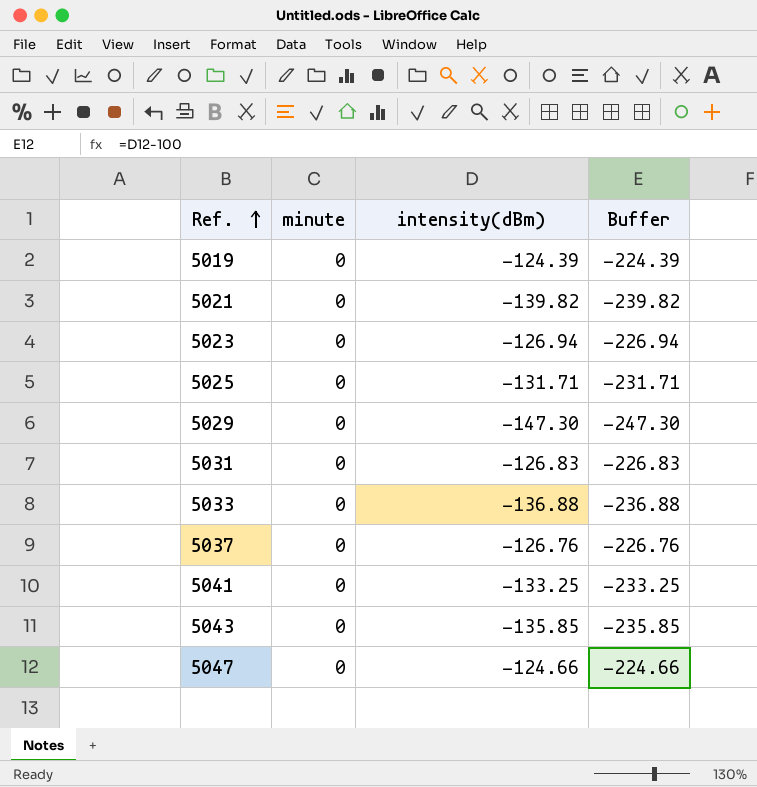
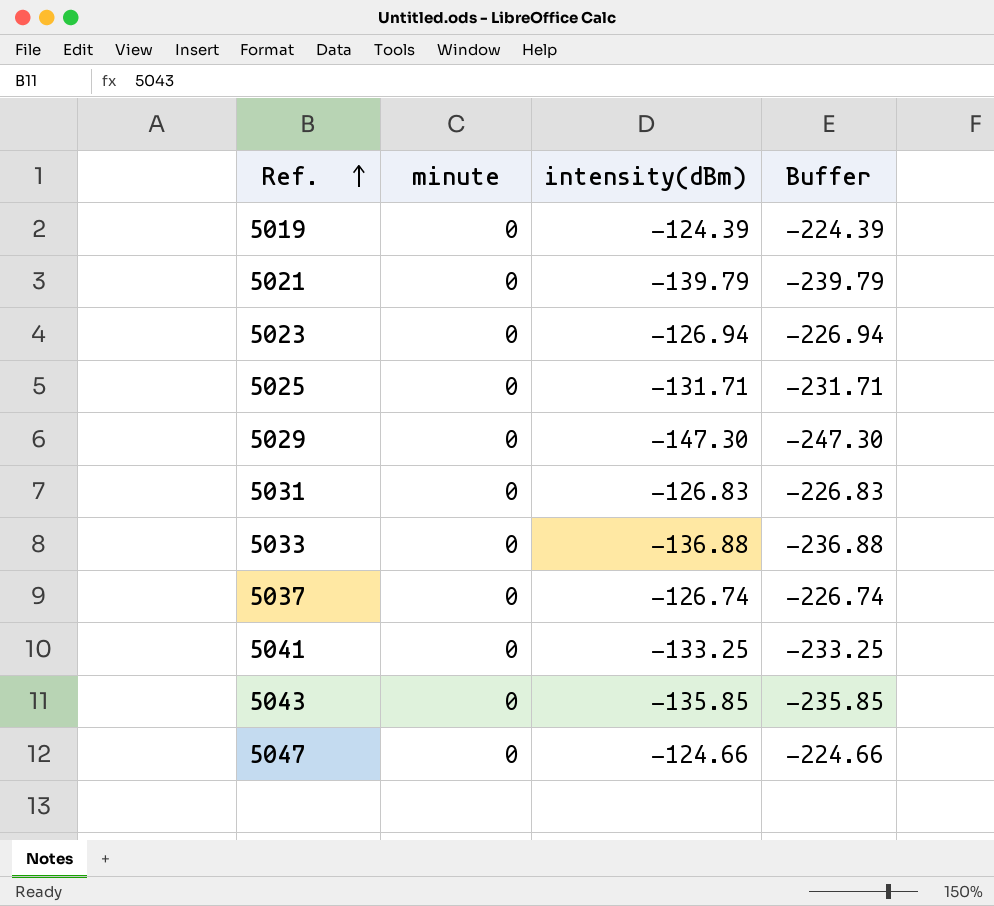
5021 | intensity(dBm): -139.82 -> -139.79
5021 | Buffer: -239.82 -> -239.79
5037 | intensity(dBm): -126.76 -> -126.74
5037 | Buffer: -226.76 -> -226.74

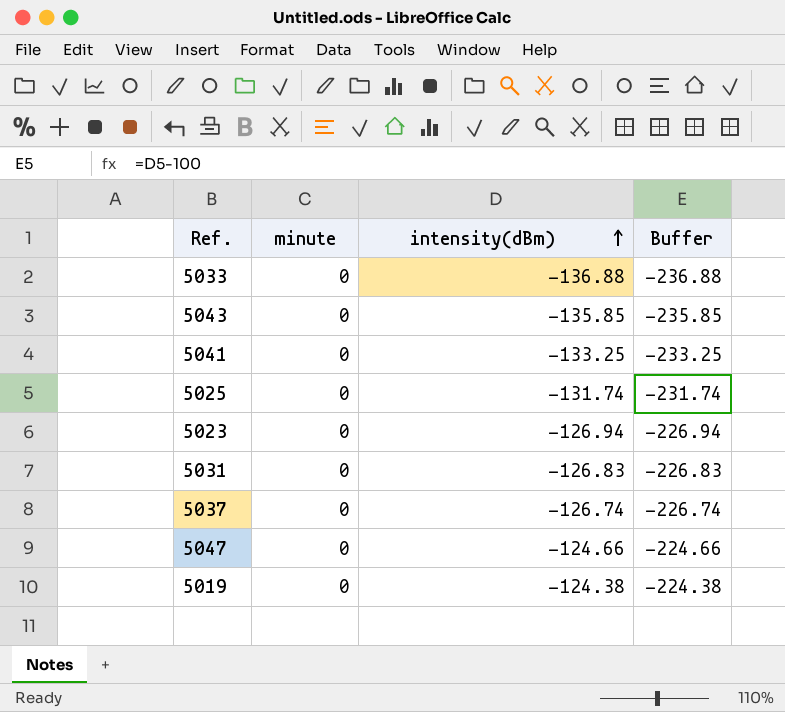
row order: Ref. ascending -> intensity(dBm) ascending
row 5021: 0 | -139.79 | -239.79 -> none
row 5029: 0 | -147.30 | -247.30 -> none
5025 | intensity(dBm): -131.71 -> -131.74
5025 | Buffer: -231.71 -> -231.74
5019 | intensity(dBm): -124.39 -> -124.38
5019 | Buffer: -224.39 -> -224.38

